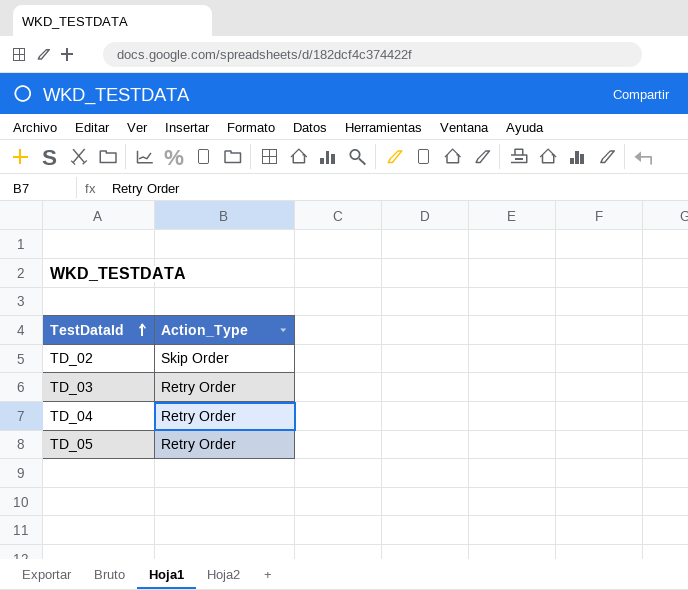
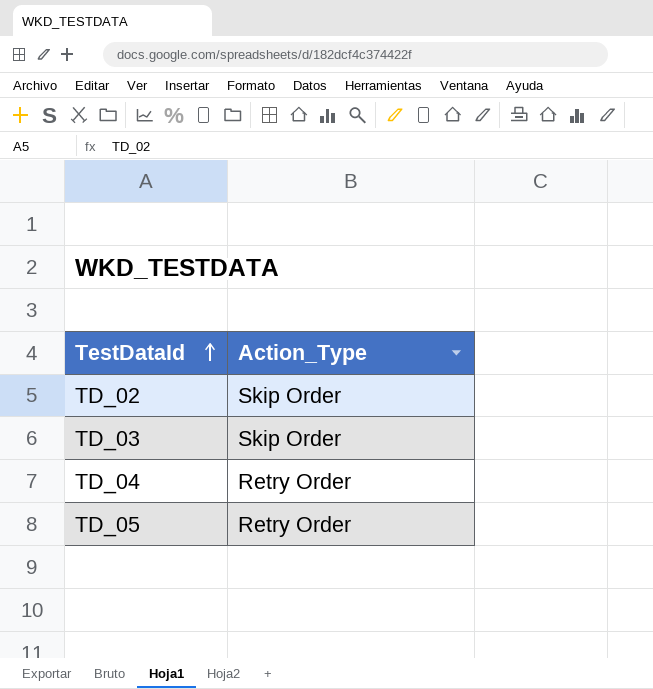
TD_03 | Action_Type: Retry Order -> Skip Order

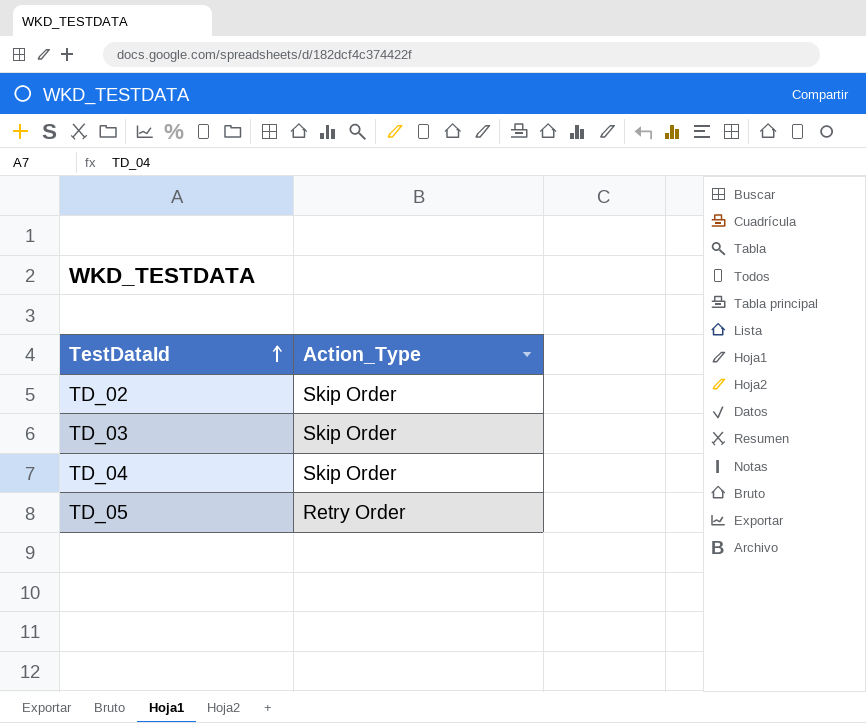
TD_04 | Action_Type: Retry Order -> Skip Order

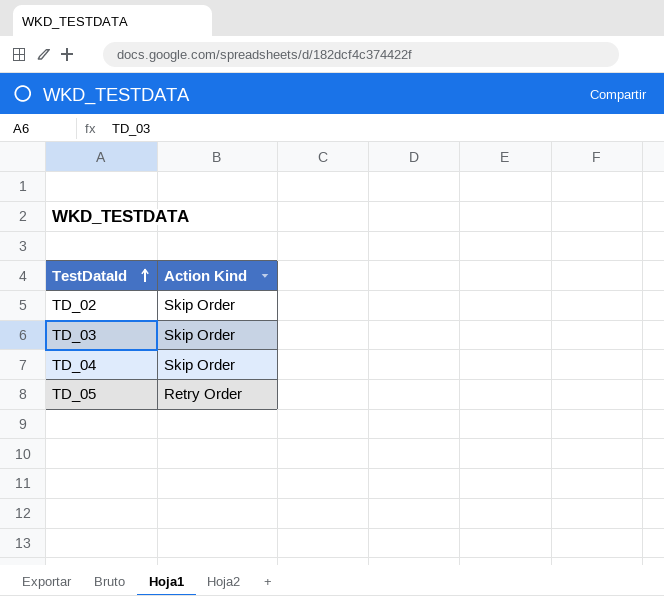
column name: Action_Type -> Action Kind

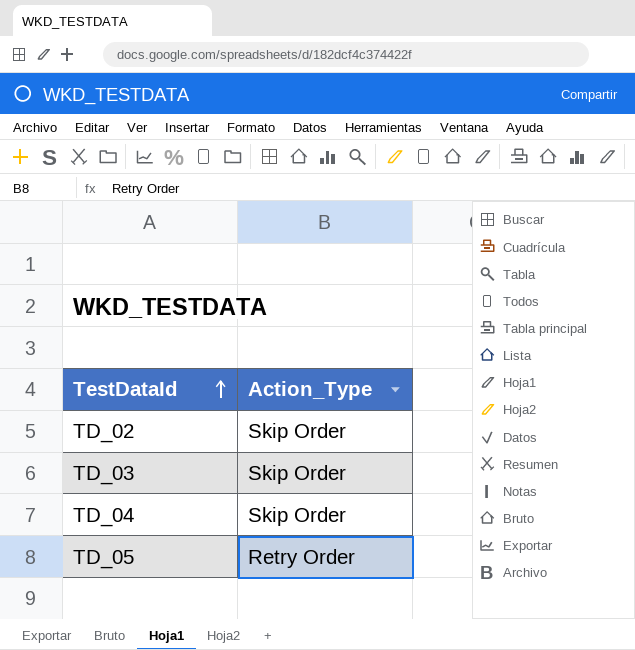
column name: Action Kind -> Action_Type

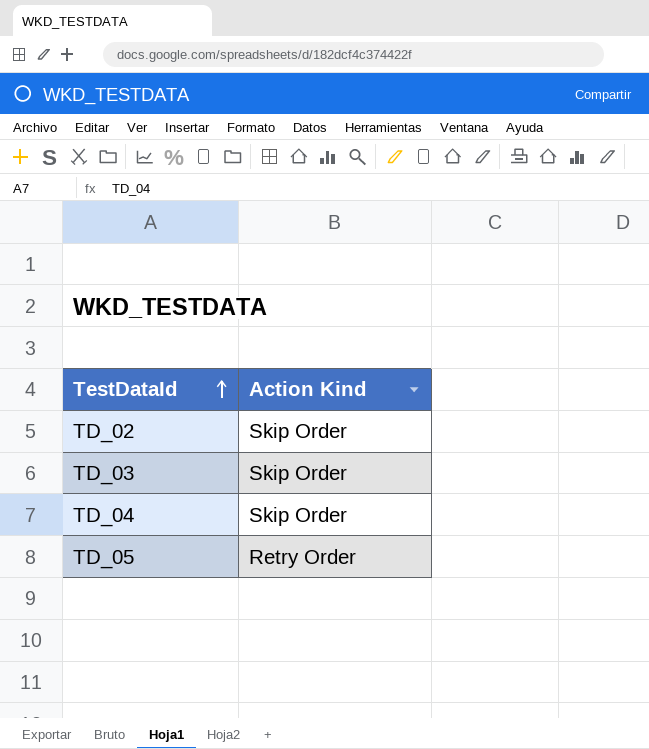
column name: Action_Type -> Action Kind

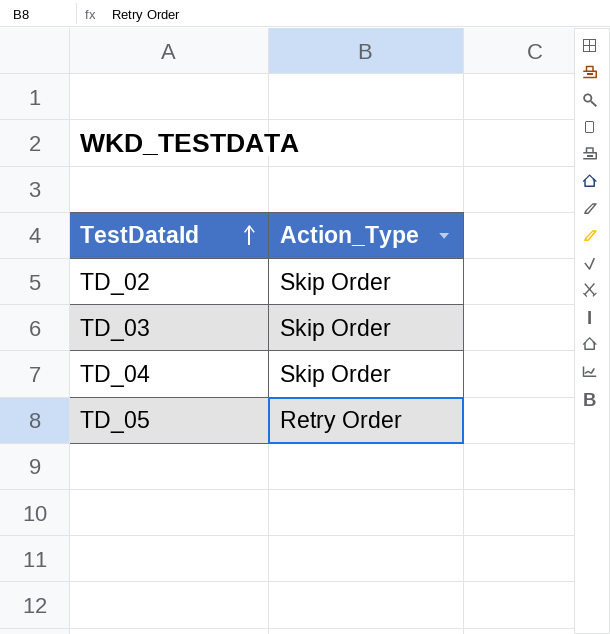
column name: Action Kind -> Action_Type

